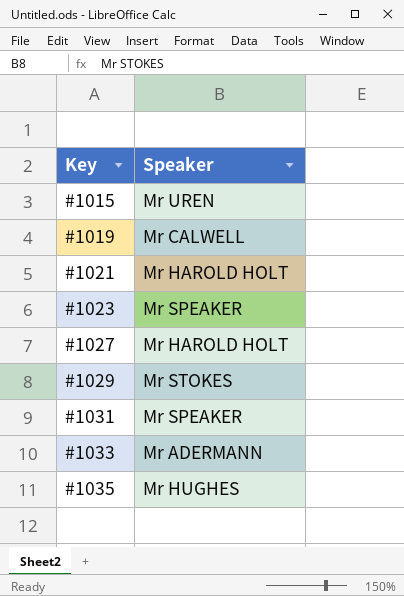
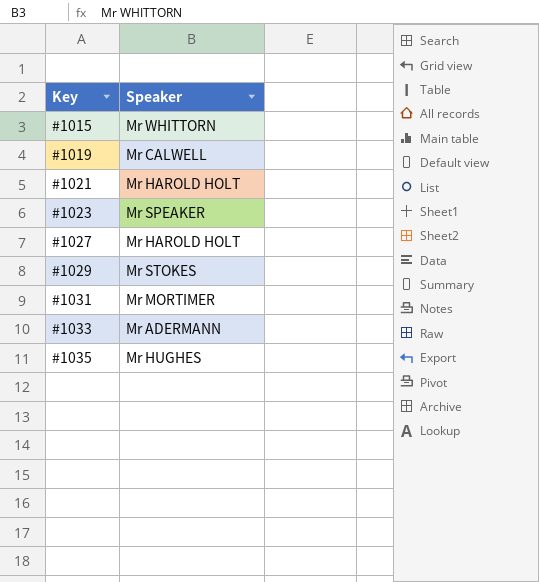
#1015 | Speaker: Mr UREN -> Mr WHITTORN
#1031 | Speaker: Mr SPEAKER -> Mr MORTIMER

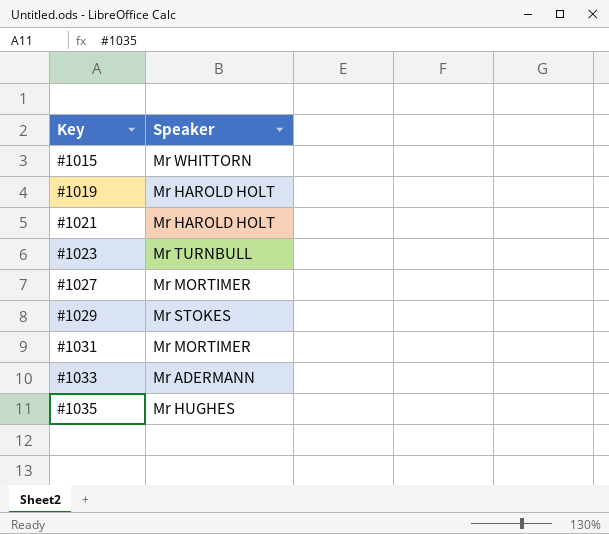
#1019 | Speaker: Mr CALWELL -> Mr HAROLD HOLT
#1023 | Speaker: Mr SPEAKER -> Mr TURNBULL
#1027 | Speaker: Mr HAROLD HOLT -> Mr MORTIMER

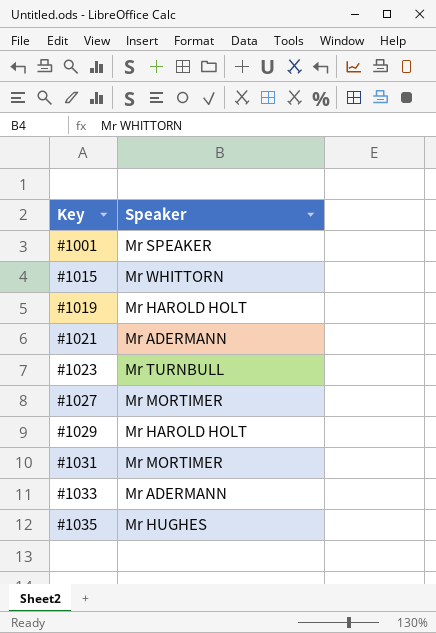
row #1001: none -> Mr SPEAKER
#1021 | Speaker: Mr HAROLD HOLT -> Mr ADERMANN
#1029 | Speaker: Mr STOKES -> Mr HAROLD HOLT

